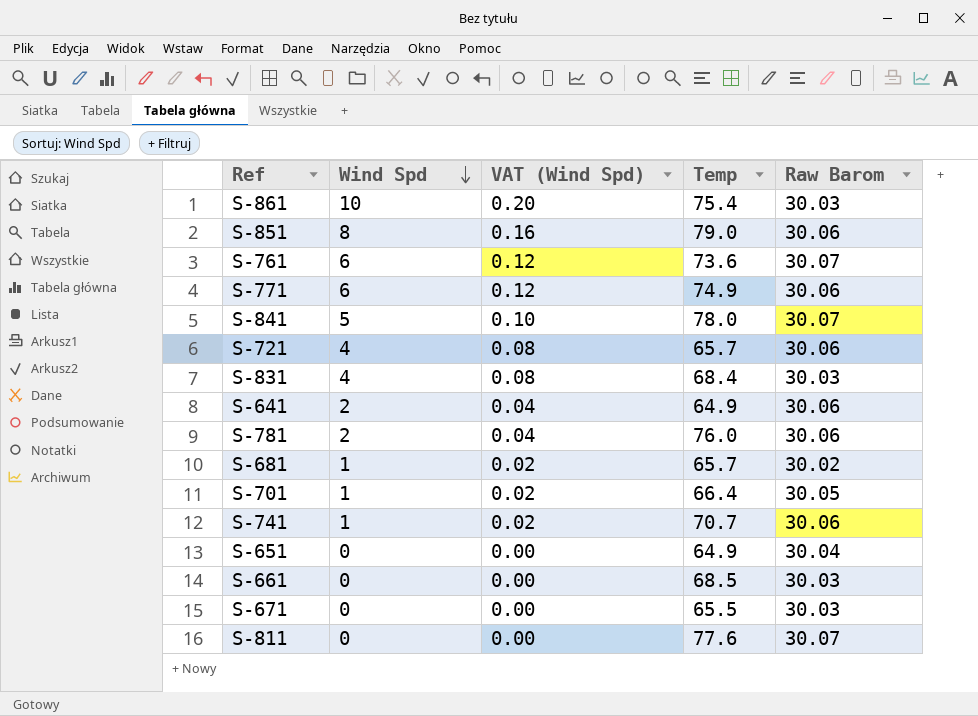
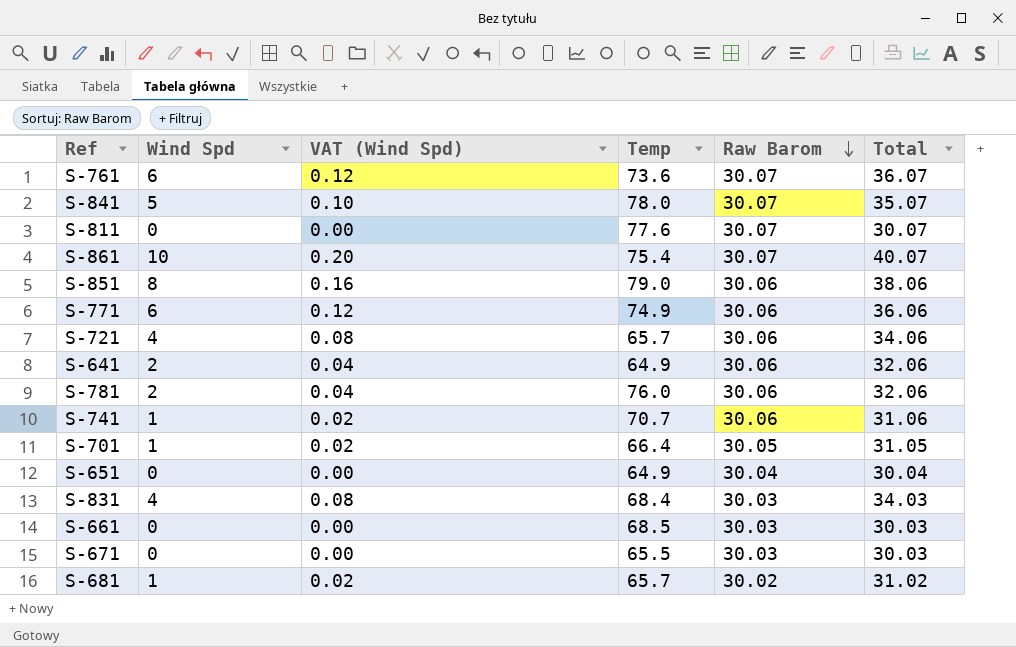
row order: Wind Spd descending -> Raw Barom descending
column Total | formula: none -> [Wind Spd] + [Raw Barom]
S-861 | Raw Barom: 30.03 -> 30.07

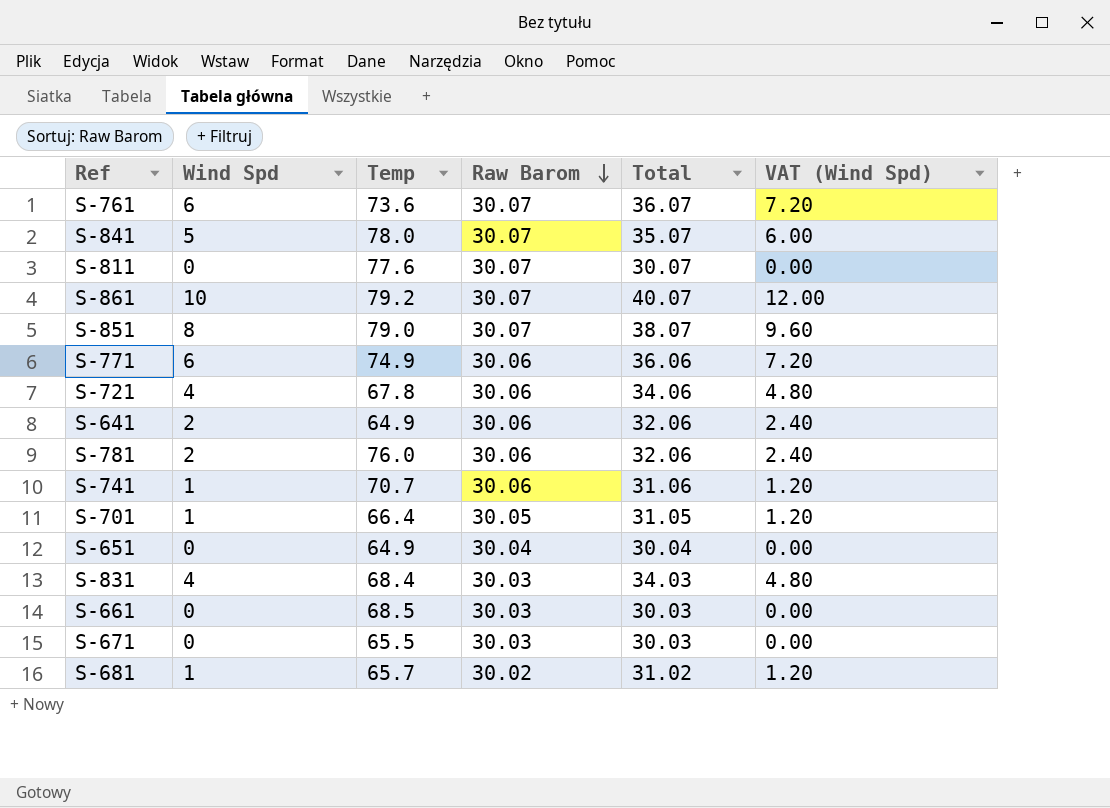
column VAT (Wind Spd) | formula: [Wind Spd] * 0.02 -> [Wind Spd] * 1.2
column VAT (Wind Spd) | position: 3 -> 6
S-861 | Temp: 75.4 -> 79.2
S-851 | Raw Barom: 30.06 -> 30.07
S-851 | Total: 38.06 -> 38.07
S-721 | Temp: 65.7 -> 67.8

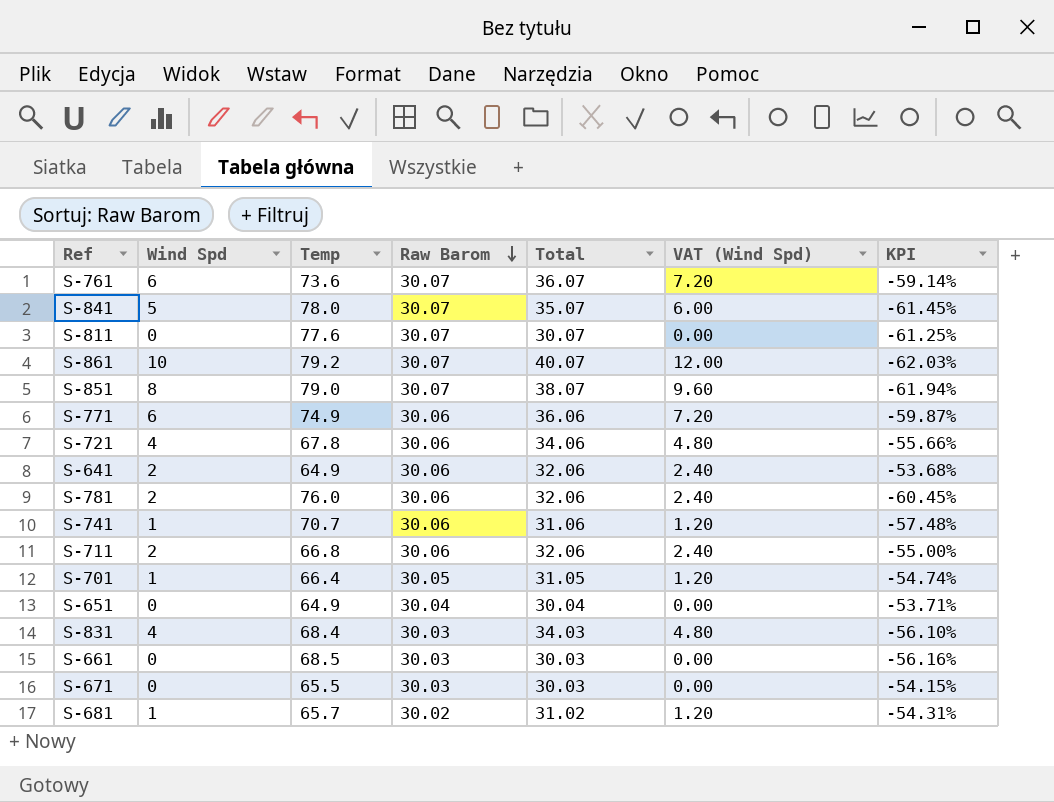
column KPI | formula: none -> ([Raw Barom] - [Temp]) / [Temp]
row S-711: none -> 2 | 66.8 | 30.06 | 32.06 | 2.40 | -55.00%

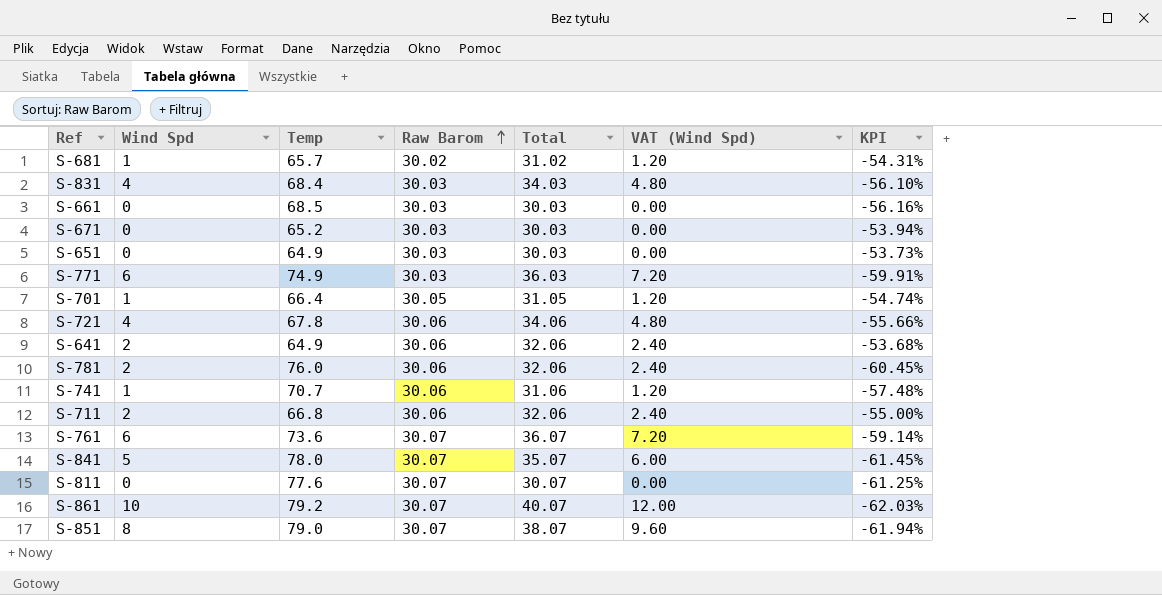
row order: Raw Barom descending -> Raw Barom ascending
S-671 | Temp: 65.5 -> 65.2
S-671 | KPI: -54.15% -> -53.94%
S-651 | Raw Barom: 30.04 -> 30.03
S-651 | Total: 30.04 -> 30.03
S-651 | KPI: -53.71% -> -53.73%
S-771 | Raw Barom: 30.06 -> 30.03
S-771 | Total: 36.06 -> 36.03
S-771 | KPI: -59.87% -> -59.91%

